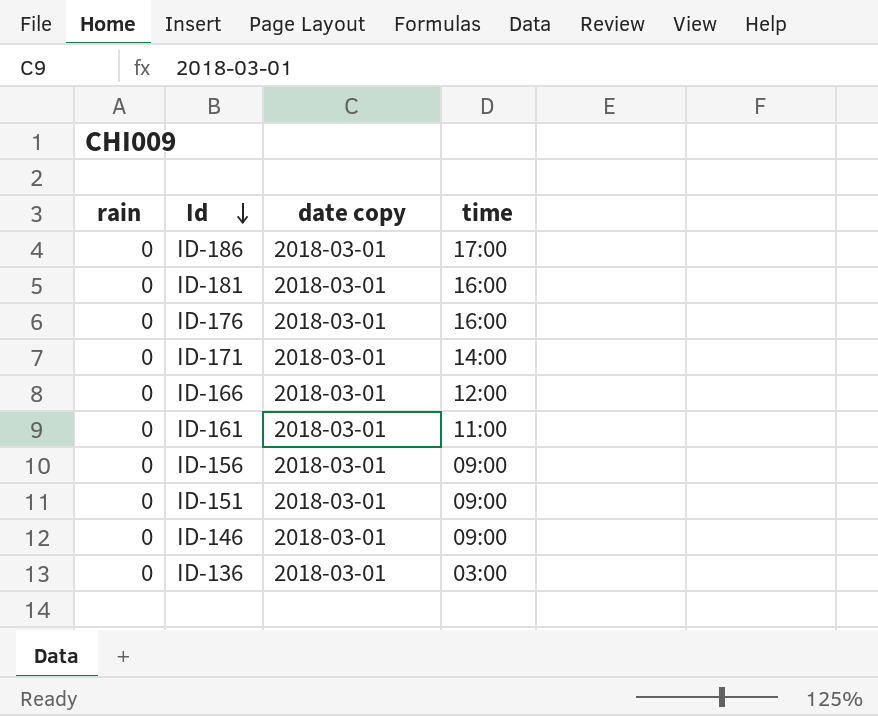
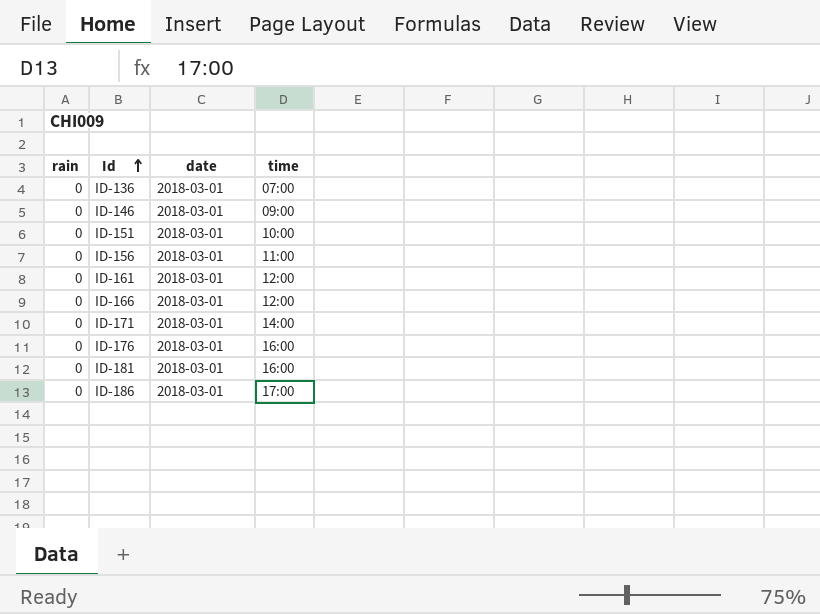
row order: Id descending -> Id ascending
column name: date copy -> date
ID-136 | time: 03:00 -> 07:00
ID-151 | time: 09:00 -> 10:00
ID-156 | time: 09:00 -> 11:00
ID-161 | time: 11:00 -> 12:00

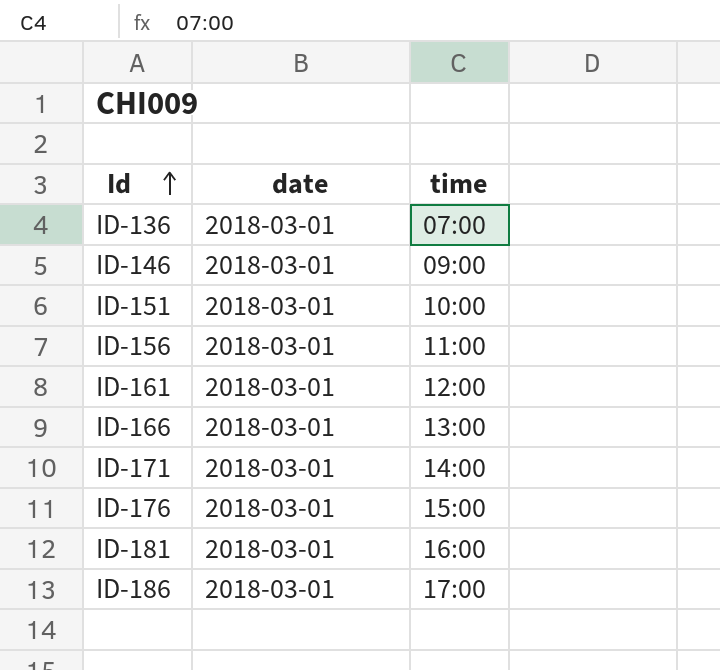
column rain | position: 1 -> none
ID-166 | time: 12:00 -> 13:00
ID-176 | time: 16:00 -> 15:00

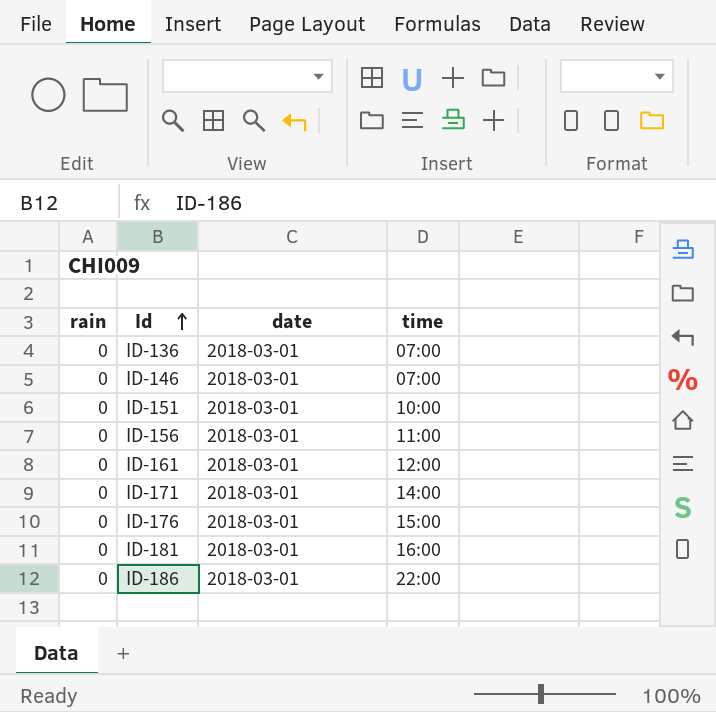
column rain | position: none -> 1
row ID-166: 2018-03-01 | 13:00 -> none
ID-146 | time: 09:00 -> 07:00
ID-186 | time: 17:00 -> 22:00

